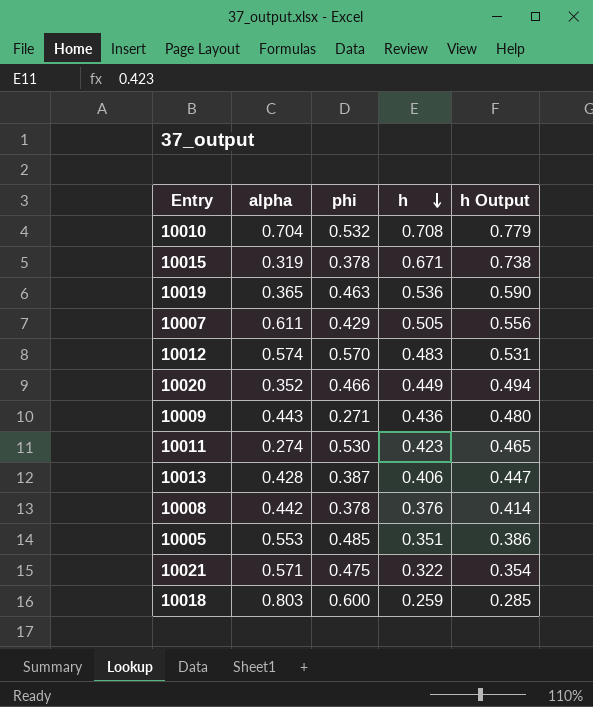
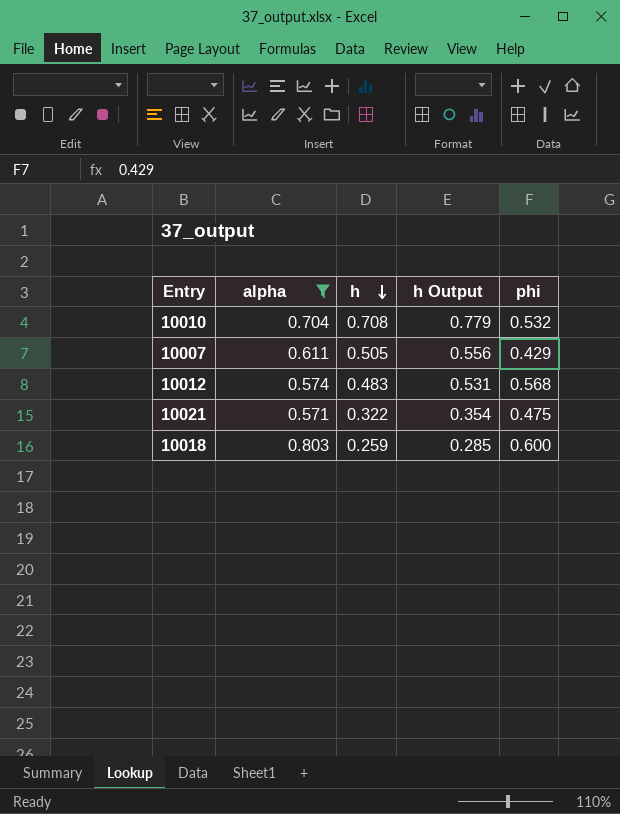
filter: none -> alpha >= 0.571
column phi | position: 3 -> 5
10012 | phi: 0.570 -> 0.568

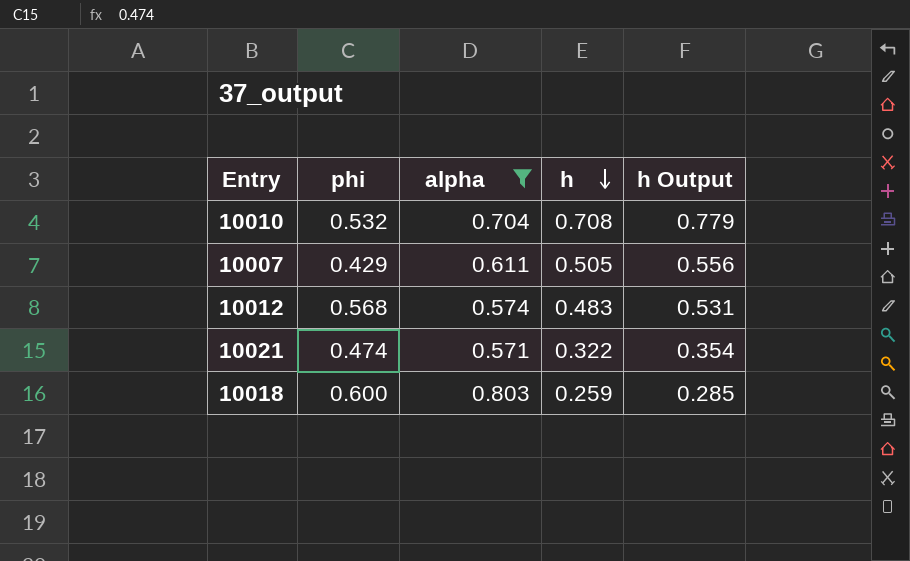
column phi | position: 5 -> 2
10021 | phi: 0.475 -> 0.474

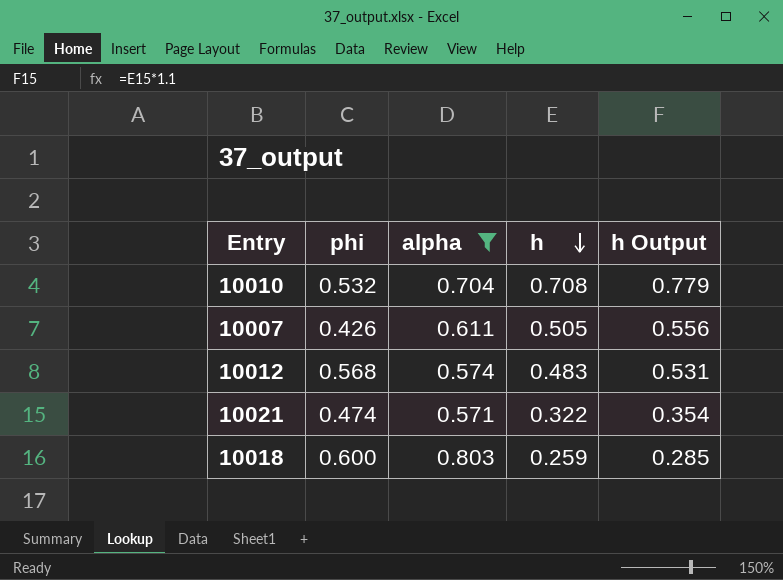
10007 | phi: 0.429 -> 0.426

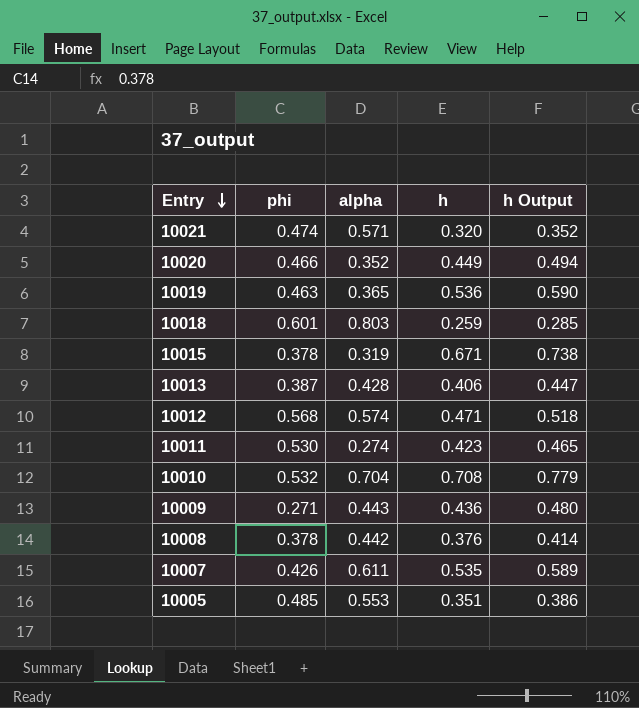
filter: alpha >= 0.571 -> none
row order: h descending -> Entry descending
10021 | h: 0.322 -> 0.320
10021 | h Output: 0.354 -> 0.352
10018 | phi: 0.600 -> 0.601
10012 | h: 0.483 -> 0.471
10012 | h Output: 0.531 -> 0.518
10007 | h: 0.505 -> 0.535
10007 | h Output: 0.556 -> 0.589

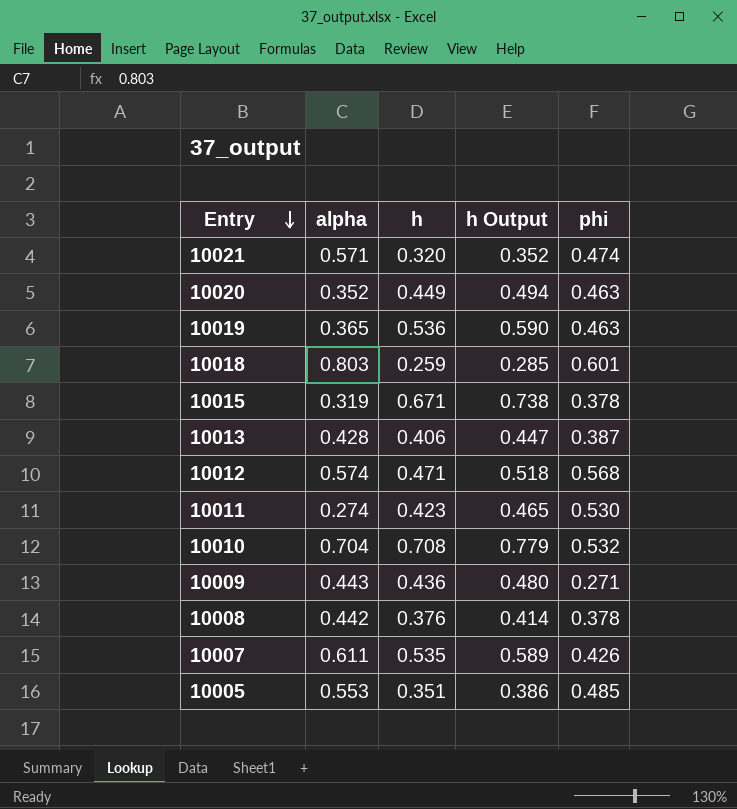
column phi | position: 2 -> 5
10020 | phi: 0.466 -> 0.463

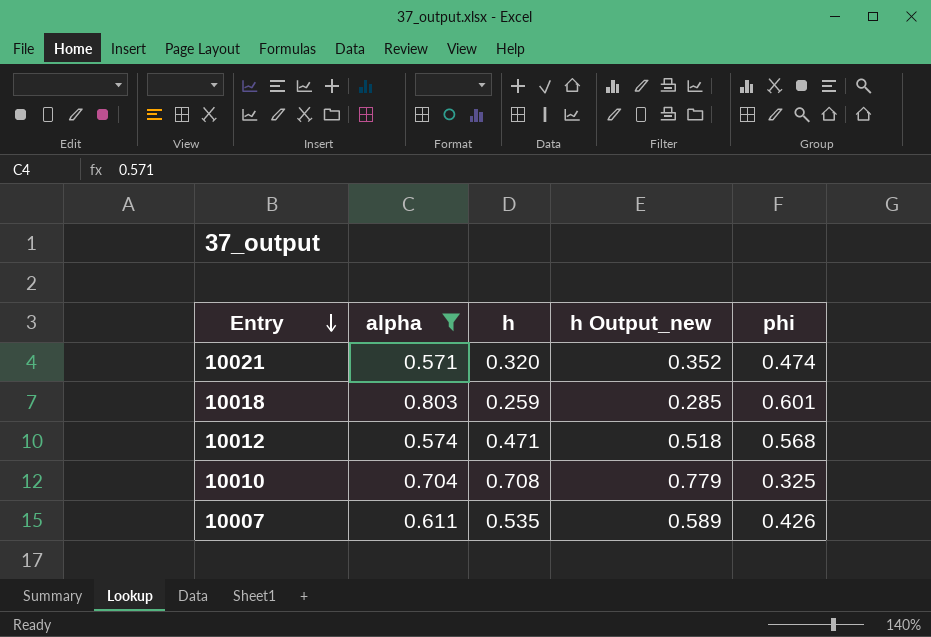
filter: none -> alpha >= 0.571
column name: h Output -> h Output_new
10010 | phi: 0.532 -> 0.325

